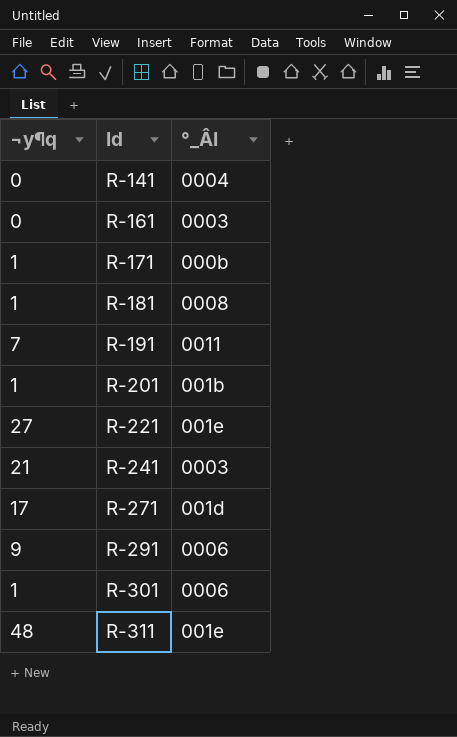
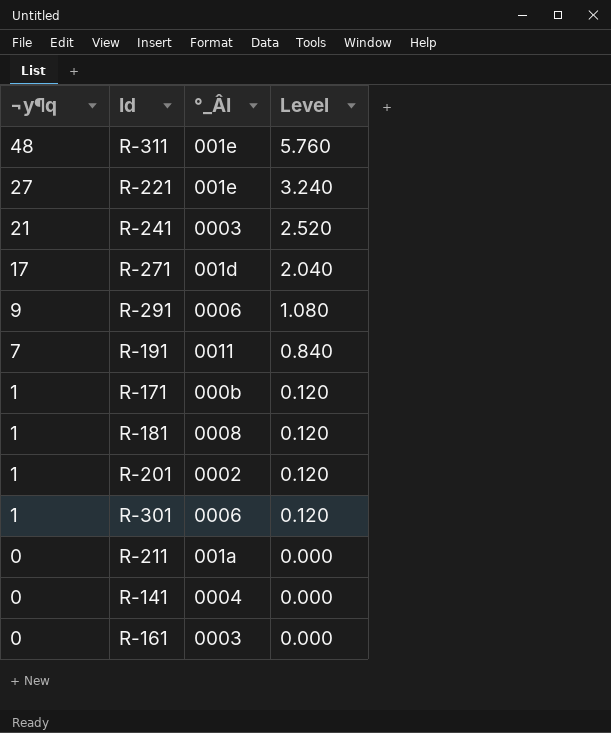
row order: Id ascending -> ¬y¶q descending
column Level | formula: none -> [¬y¶q] * 0.12
R-201 | °_ÂI: 001b -> 0002
row R-211: none -> 0 | 001a | 0.000

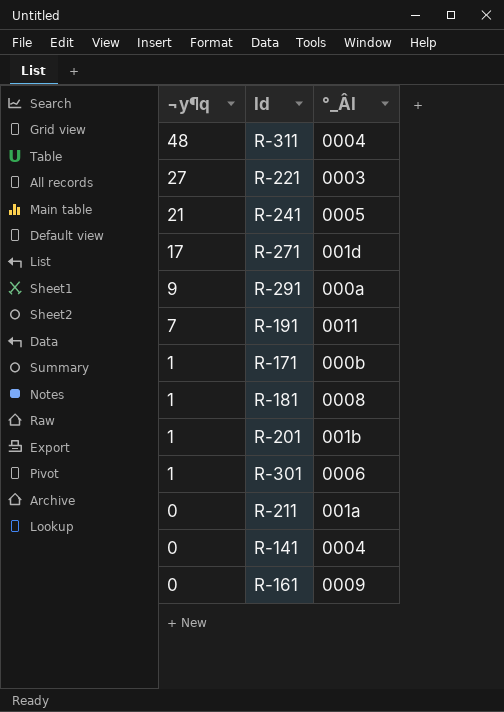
column Level | formula: [¬y¶q] * 0.12 -> none
R-311 | °_ÂI: 001e -> 0004
R-221 | °_ÂI: 001e -> 0003
R-241 | °_ÂI: 0003 -> 0005
R-291 | °_ÂI: 0006 -> 000a
R-201 | °_ÂI: 0002 -> 001b
R-161 | °_ÂI: 0003 -> 0009

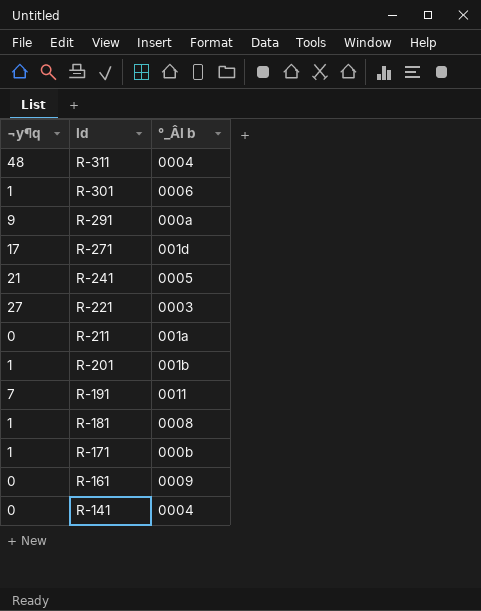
row order: ¬y¶q descending -> Id descending
column name: °_ÂI -> °_ÂI b

